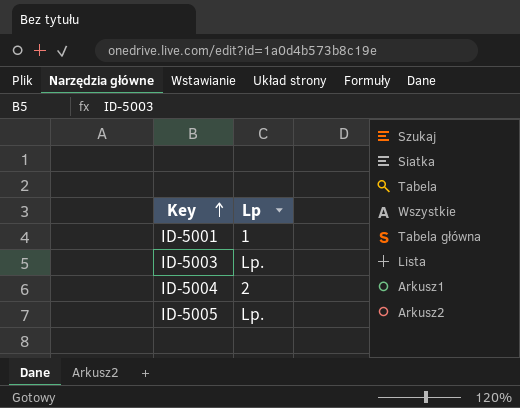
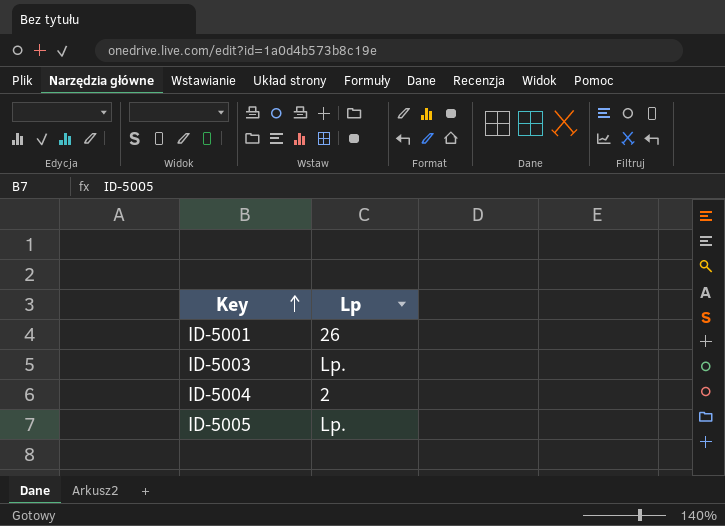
ID-5001 | Lp: 1 -> 26

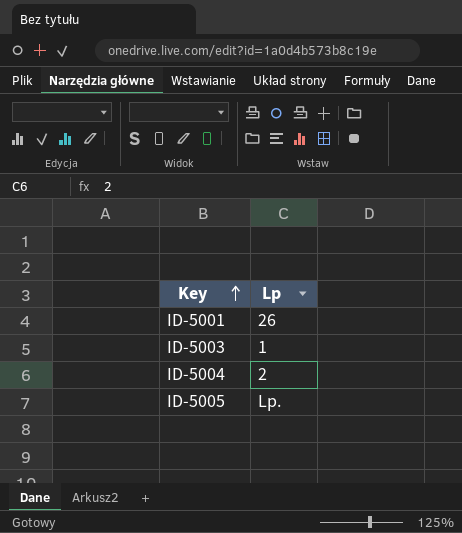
ID-5003 | Lp: Lp. -> 1

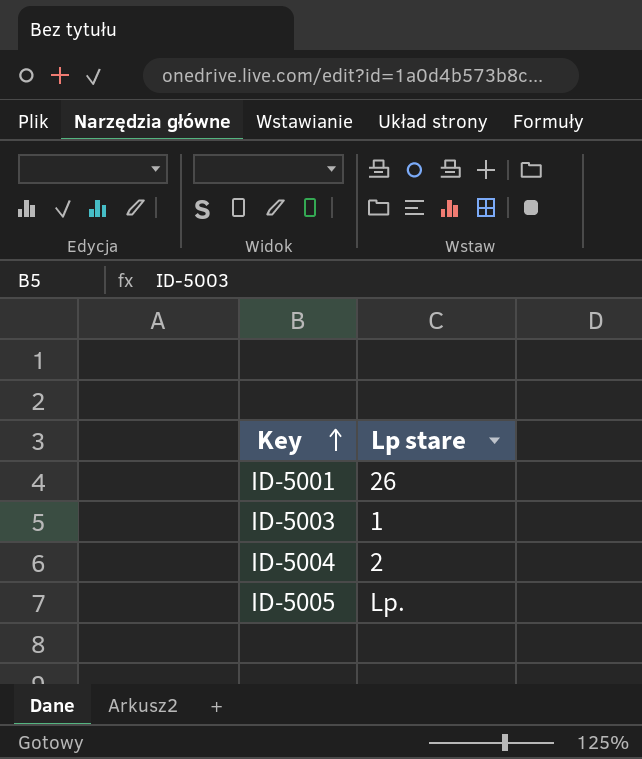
column name: Lp -> Lp stare

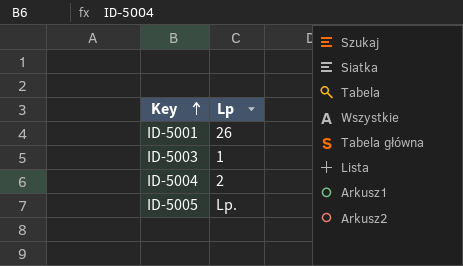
column name: Lp stare -> Lp

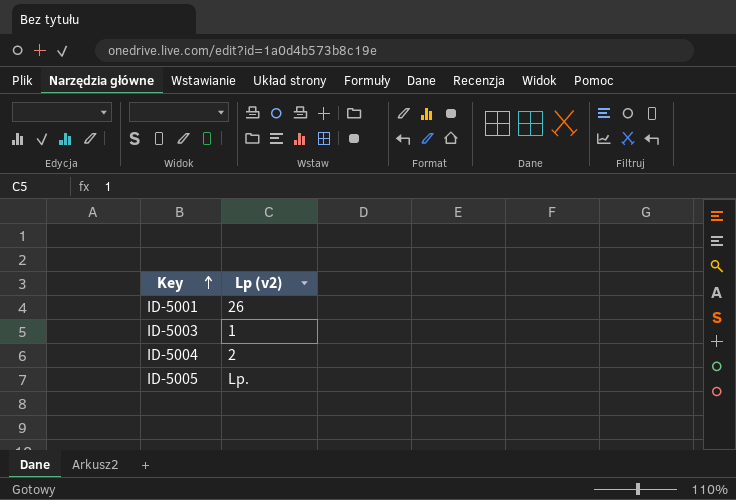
column name: Lp -> Lp (v2)

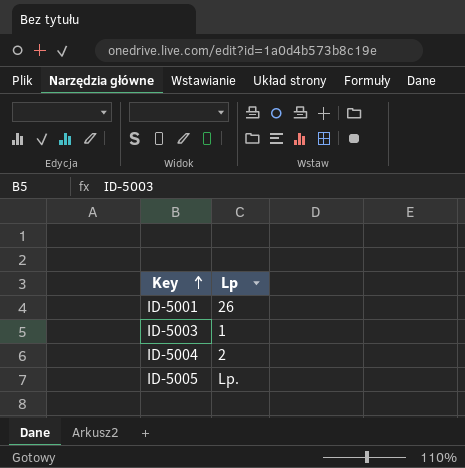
column name: Lp (v2) -> Lp

